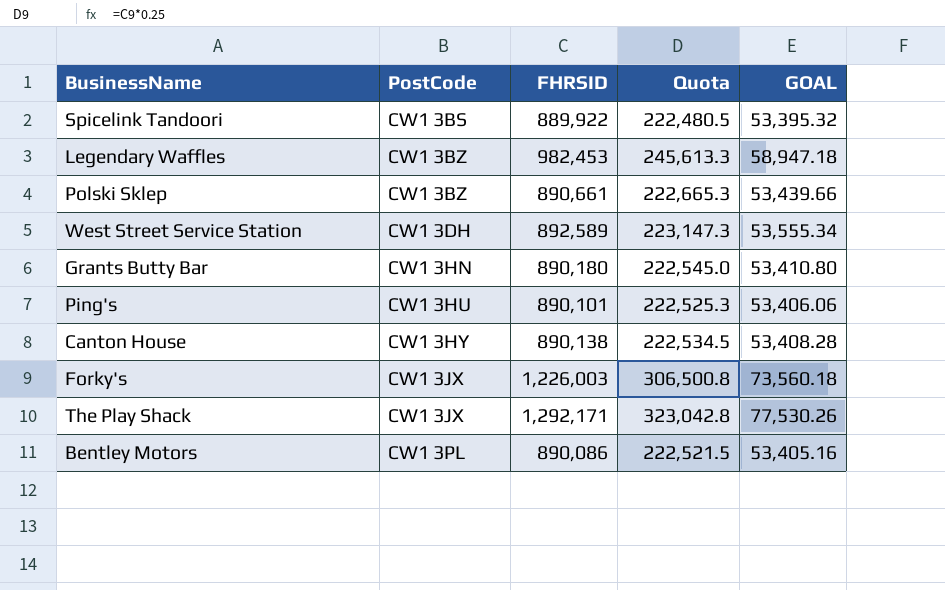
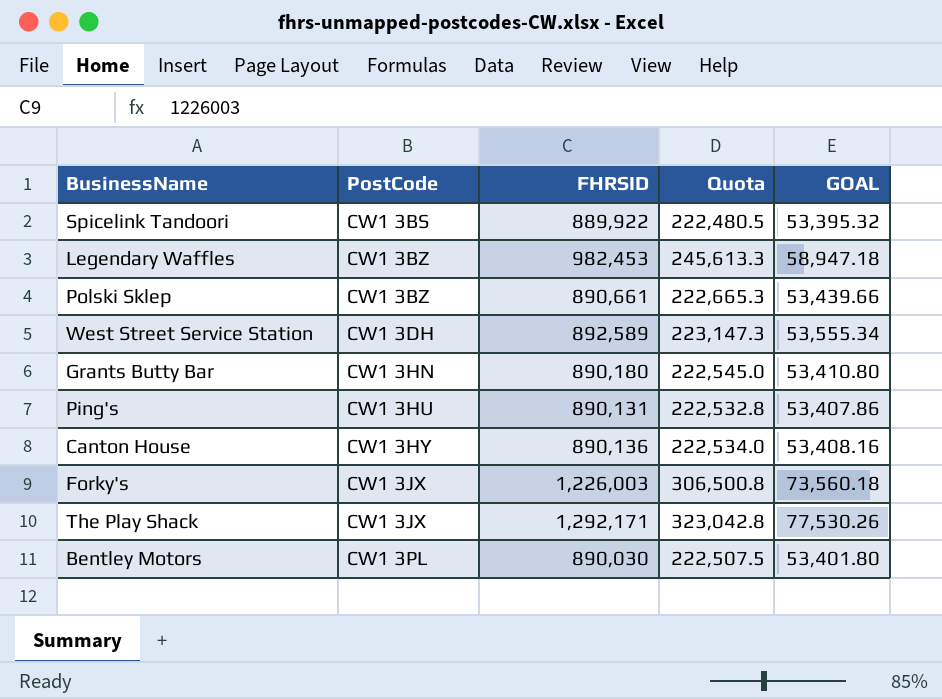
Ping's | FHRSID: 890,101 -> 890,131
Ping's | Quota: 222,525.3 -> 222,532.8
Ping's | GOAL: 53,406.06 -> 53,407.86
Canton House | FHRSID: 890,138 -> 890,136
Canton House | Quota: 222,534.5 -> 222,534.0
Canton House | GOAL: 53,408.28 -> 53,408.16
Bentley Motors | FHRSID: 890,086 -> 890,030
Bentley Motors | Quota: 222,521.5 -> 222,507.5
Bentley Motors | GOAL: 53,405.16 -> 53,401.80

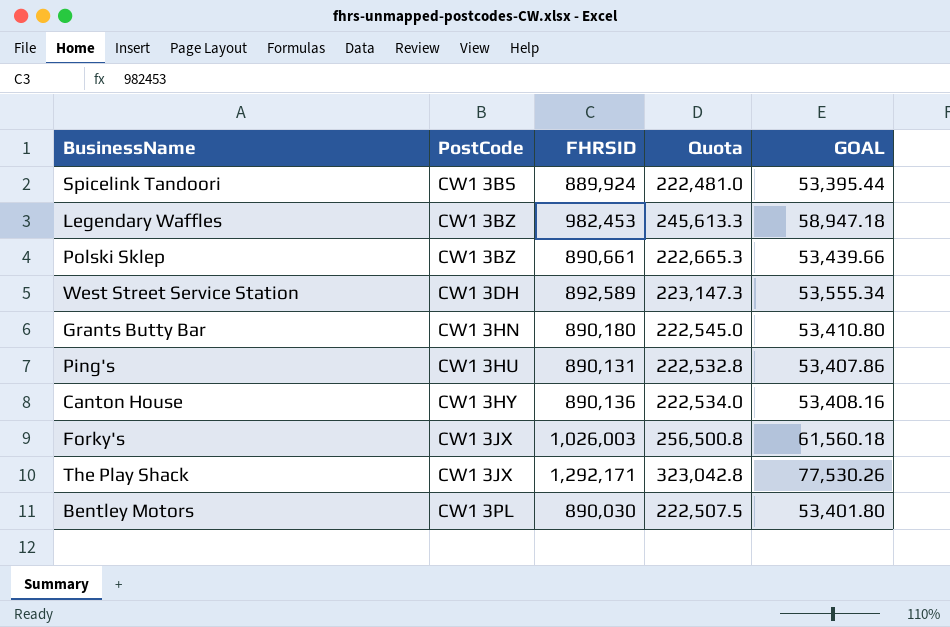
Spicelink Tandoori | FHRSID: 889,922 -> 889,924
Spicelink Tandoori | Quota: 222,480.5 -> 222,481.0
Spicelink Tandoori | GOAL: 53,395.32 -> 53,395.44
Forky's | FHRSID: 1,226,003 -> 1,026,003
Forky's | Quota: 306,500.8 -> 256,500.8
Forky's | GOAL: 73,560.18 -> 61,560.18

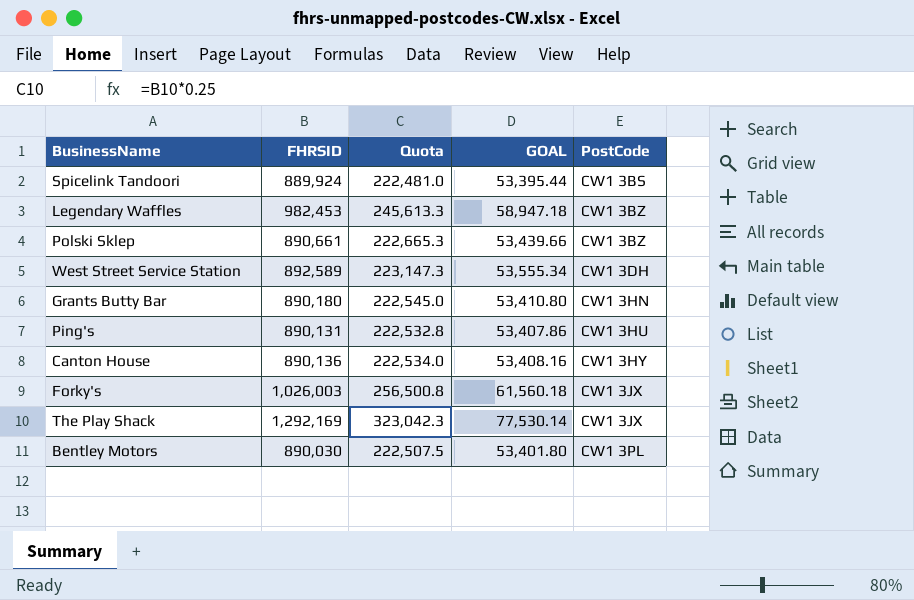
column PostCode | position: 2 -> 5
The Play Shack | FHRSID: 1,292,171 -> 1,292,169
The Play Shack | Quota: 323,042.8 -> 323,042.3
The Play Shack | GOAL: 77,530.26 -> 77,530.14

